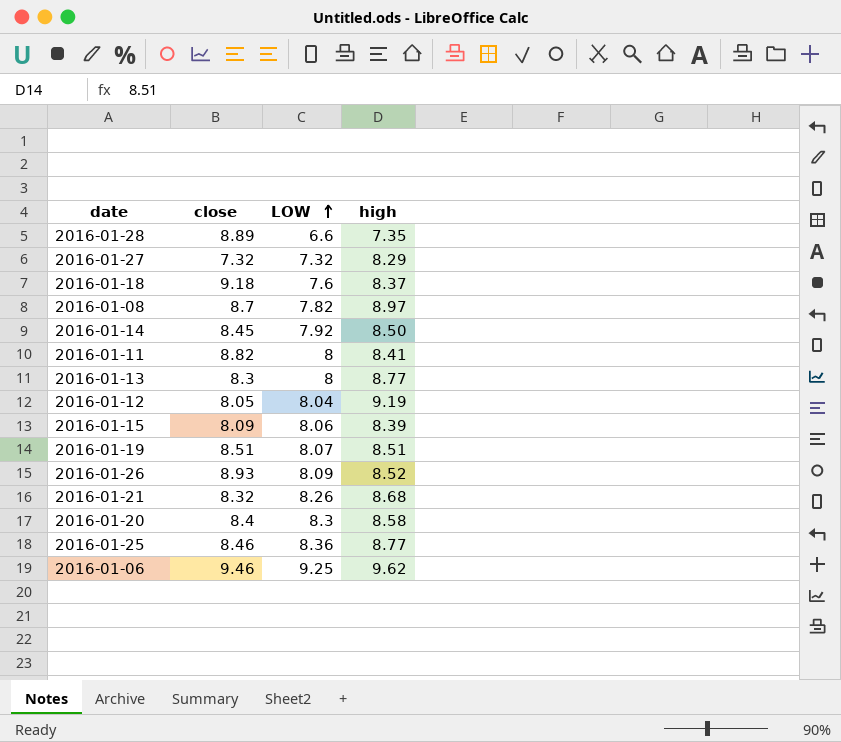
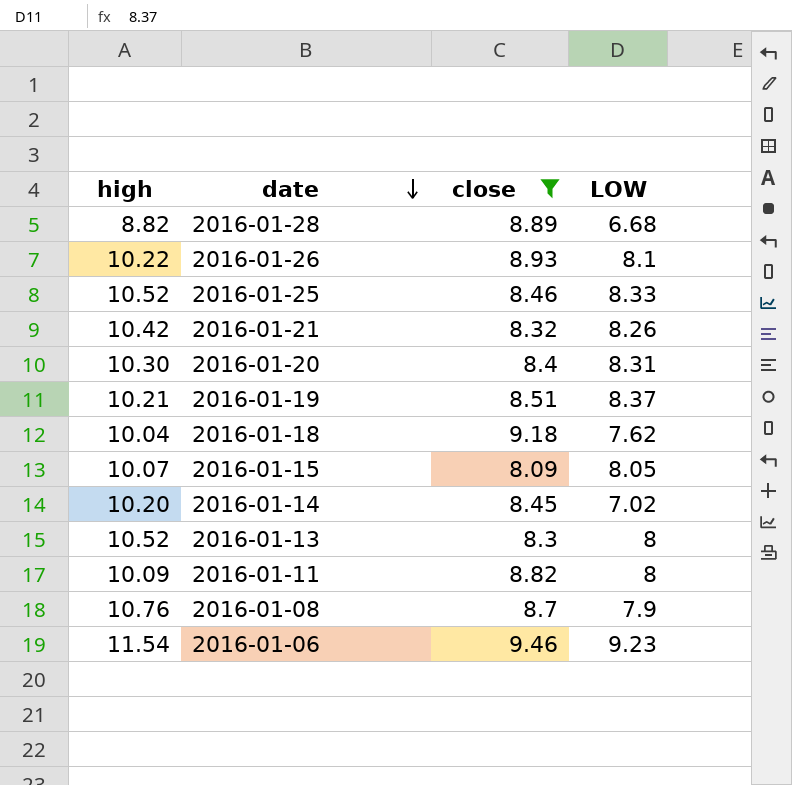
filter: none -> close >= 8.09
row order: LOW ascending -> date descending
column high | position: 4 -> 1
2016-01-28 | high: 7.35 -> 8.82
2016-01-28 | LOW: 6.6 -> 6.68
2016-01-26 | high: 8.52 -> 10.22
2016-01-26 | LOW: 8.09 -> 8.1
2016-01-25 | high: 8.77 -> 10.52
2016-01-25 | LOW: 8.36 -> 8.33
2016-01-21 | high: 8.68 -> 10.42
2016-01-20 | high: 8.58 -> 10.30
2016-01-20 | LOW: 8.3 -> 8.31
2016-01-19 | high: 8.51 -> 10.21
2016-01-19 | LOW: 8.07 -> 8.37
2016-01-18 | high: 8.37 -> 10.04
2016-01-18 | LOW: 7.6 -> 7.62
2016-01-15 | high: 8.39 -> 10.07
2016-01-15 | LOW: 8.06 -> 8.05
2016-01-14 | high: 8.50 -> 10.20
2016-01-14 | LOW: 7.92 -> 7.02
2016-01-13 | high: 8.77 -> 10.52
2016-01-11 | high: 8.41 -> 10.09
2016-01-08 | high: 8.97 -> 10.76
2016-01-08 | LOW: 7.82 -> 7.9
2016-01-06 | high: 9.62 -> 11.54
2016-01-06 | LOW: 9.25 -> 9.23

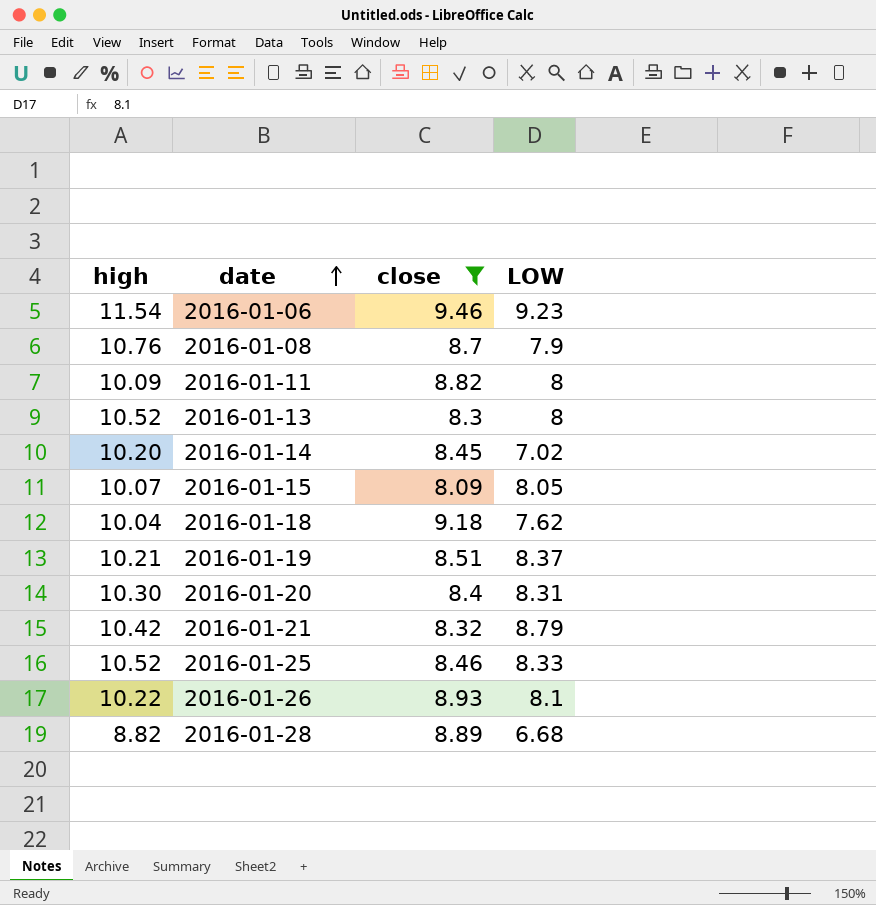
row order: date descending -> date ascending
2016-01-21 | LOW: 8.26 -> 8.79

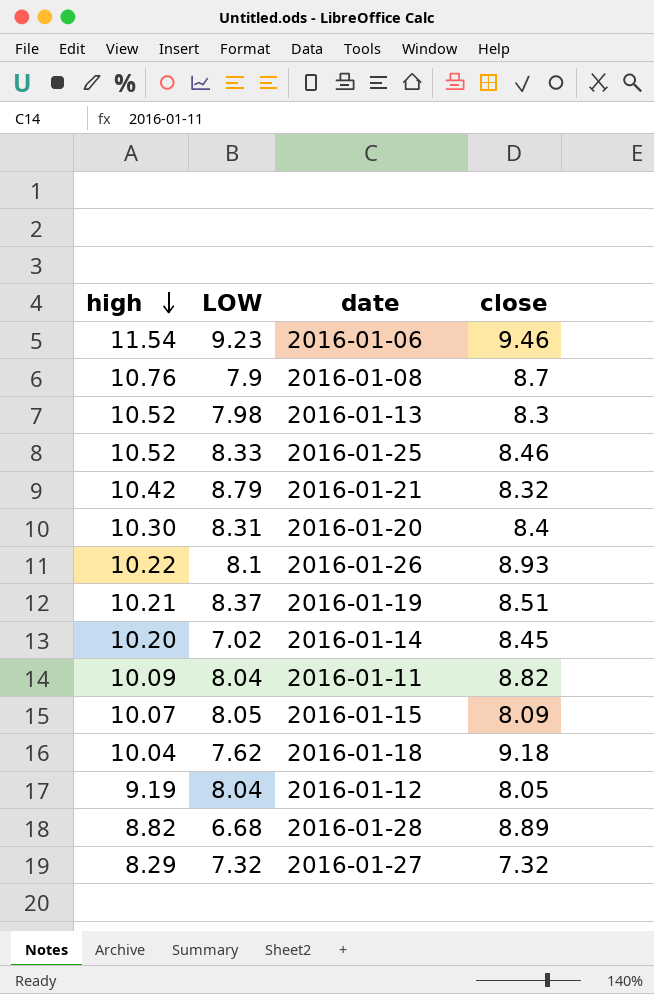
filter: close >= 8.09 -> none
row order: date ascending -> high descending
column LOW | position: 4 -> 2
2016-01-13 | LOW: 8 -> 7.98
2016-01-11 | LOW: 8 -> 8.04

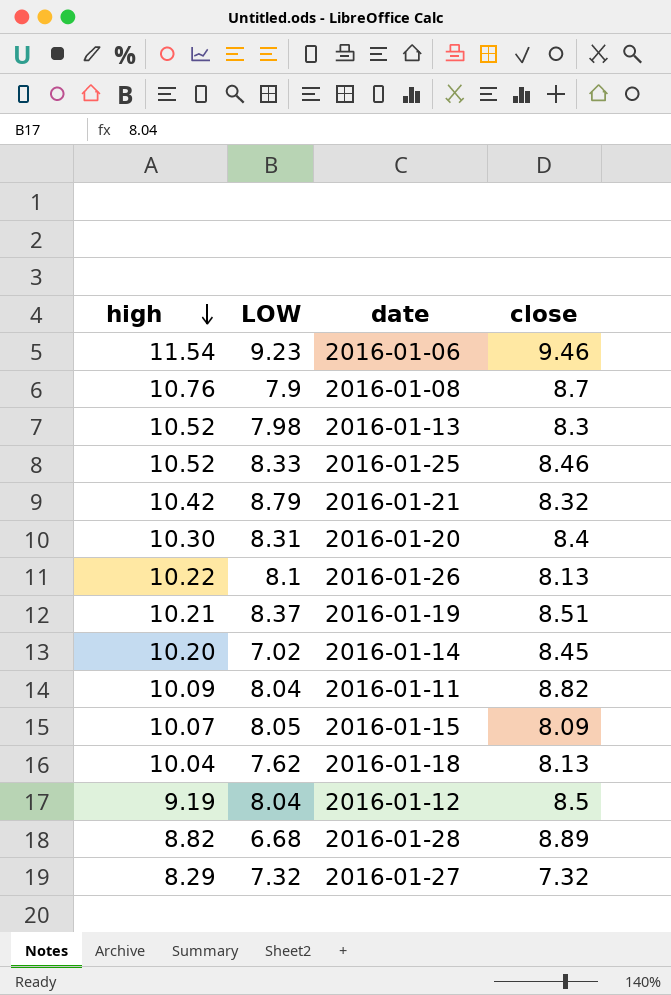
2016-01-26 | close: 8.93 -> 8.13
2016-01-18 | close: 9.18 -> 8.13
2016-01-12 | close: 8.05 -> 8.5

